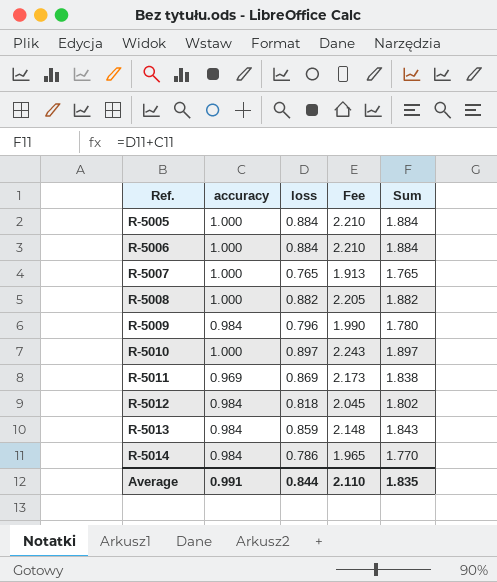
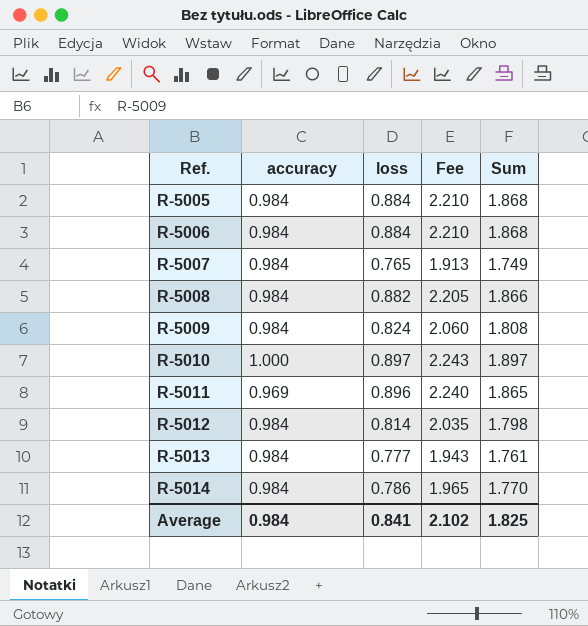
R-5005 | accuracy: 1.000 -> 0.984
R-5005 | Sum: 1.884 -> 1.868
R-5006 | accuracy: 1.000 -> 0.984
R-5006 | Sum: 1.884 -> 1.868
R-5007 | accuracy: 1.000 -> 0.984
R-5007 | Sum: 1.765 -> 1.749
R-5008 | accuracy: 1.000 -> 0.984
R-5008 | Sum: 1.882 -> 1.866
R-5009 | loss: 0.796 -> 0.824
R-5009 | Fee: 1.990 -> 2.060
R-5009 | Sum: 1.780 -> 1.808
R-5011 | loss: 0.869 -> 0.896
R-5011 | Fee: 2.173 -> 2.240
R-5011 | Sum: 1.838 -> 1.865
R-5012 | loss: 0.818 -> 0.814
R-5012 | Fee: 2.045 -> 2.035
R-5012 | Sum: 1.802 -> 1.798
R-5013 | loss: 0.859 -> 0.777
R-5013 | Fee: 2.148 -> 1.943
R-5013 | Sum: 1.843 -> 1.761
Average | accuracy: 0.991 -> 0.984
Average | loss: 0.844 -> 0.841
Average | Fee: 2.110 -> 2.102
Average | Sum: 1.835 -> 1.825

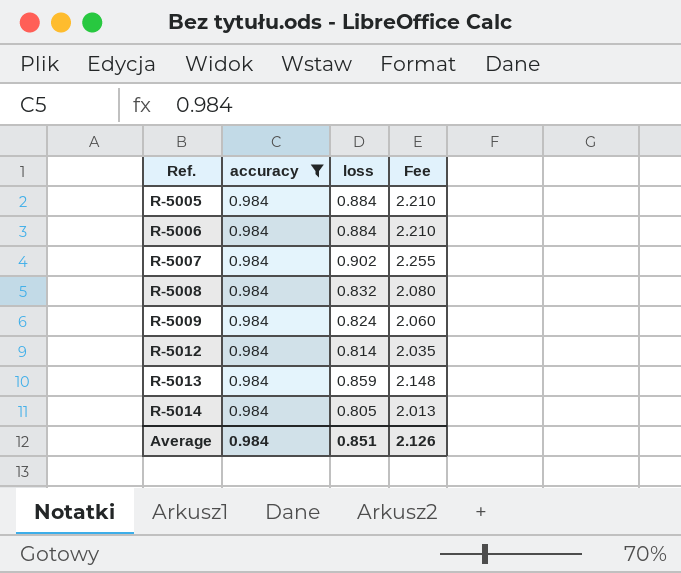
filter: none -> accuracy = 0.984
column Sum | formula: [accuracy] + [loss] -> none
R-5007 | loss: 0.765 -> 0.902
R-5007 | Fee: 1.913 -> 2.255
R-5008 | loss: 0.882 -> 0.832
R-5008 | Fee: 2.205 -> 2.080
R-5013 | loss: 0.777 -> 0.859
R-5013 | Fee: 1.943 -> 2.148
R-5014 | loss: 0.786 -> 0.805
R-5014 | Fee: 1.965 -> 2.013
Average | loss: 0.841 -> 0.851
Average | Fee: 2.102 -> 2.126

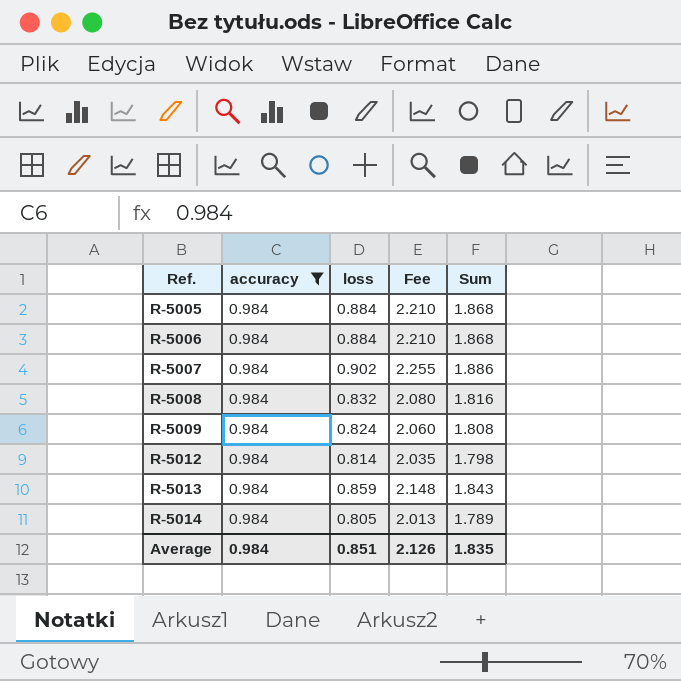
column Sum | formula: none -> [accuracy] + [loss]

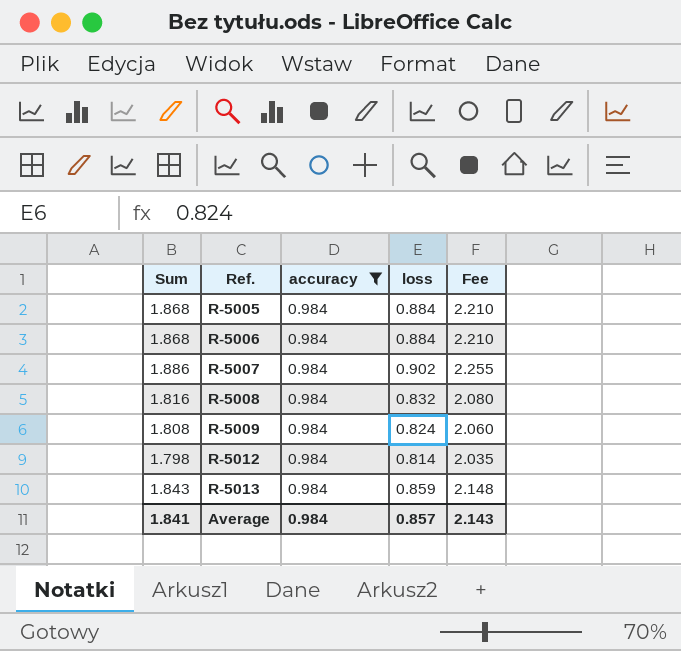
column Sum | position: 5 -> 1
row R-5014: 0.984 | 0.805 | 2.013 | 1.789 -> none
Average | Sum: 1.835 -> 1.841
Average | loss: 0.851 -> 0.857
Average | Fee: 2.126 -> 2.143

